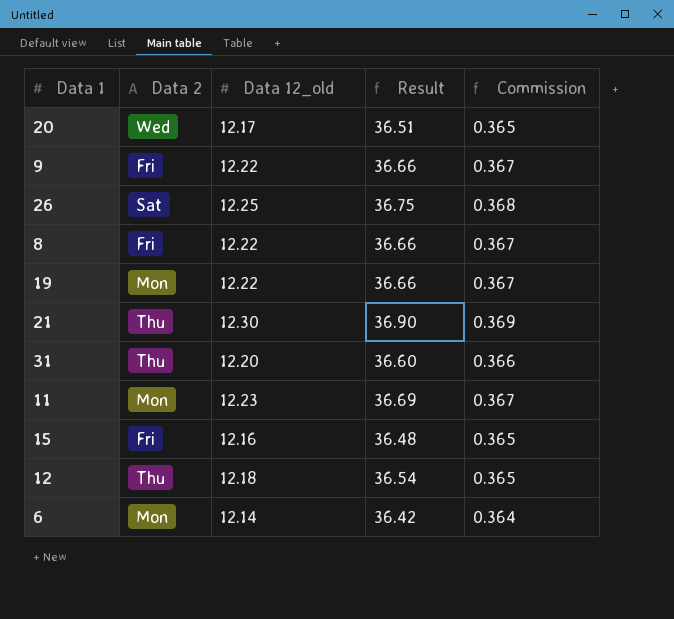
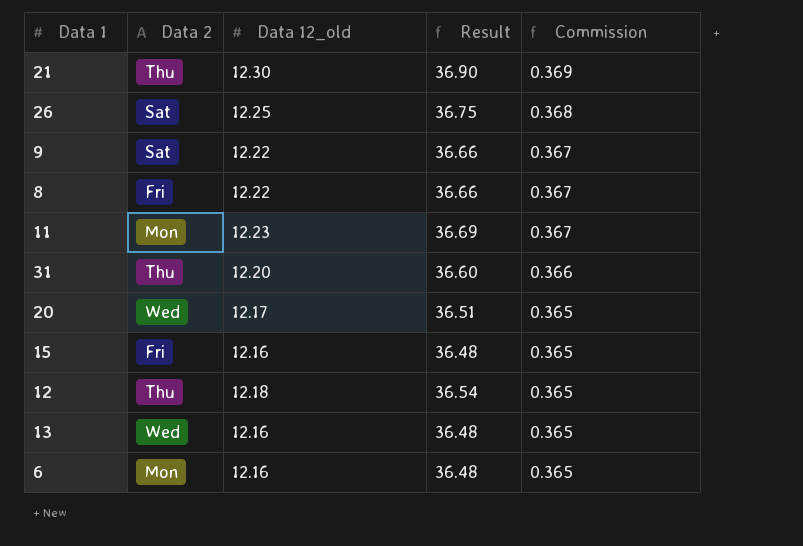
row order: none -> Commission descending
row 19: Mon | 12.22 | 36.66 | 0.367 -> none
9 | Data 2: Fri -> Sat
row 13: none -> Wed | 12.16 | 36.48 | 0.365
6 | Data 12_old: 12.14 -> 12.16
6 | Result: 36.42 -> 36.48
6 | Commission: 0.364 -> 0.365

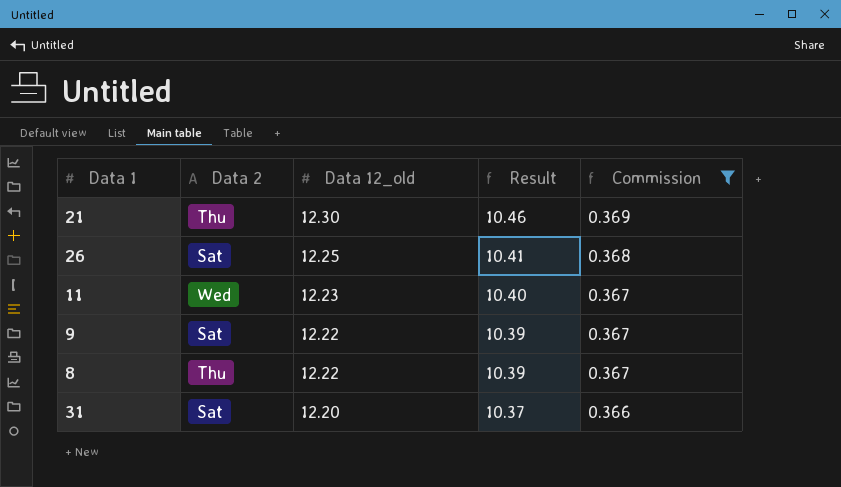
filter: none -> Commission != 0.365
row order: Commission descending -> Data 12_old descending
column Result | formula: [Data 12_old] * 3 -> [Data 12_old] * 0.85
11 | Data 2: Mon -> Wed
8 | Data 2: Fri -> Thu
31 | Data 2: Thu -> Sat

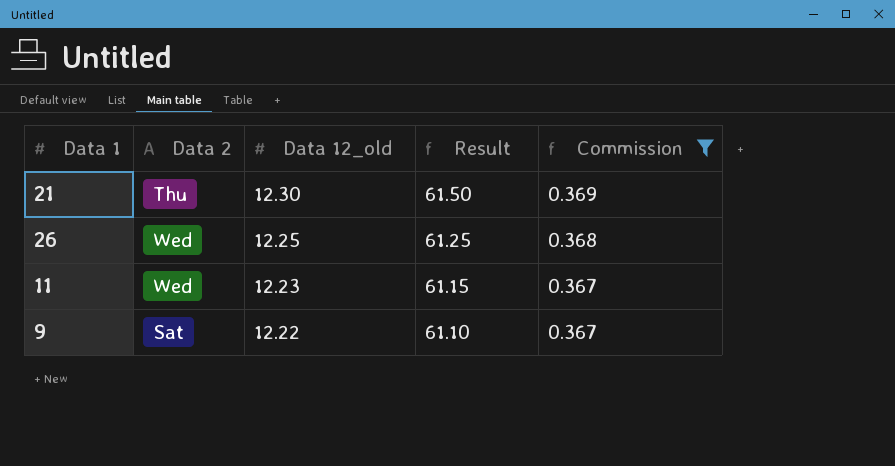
column Result | formula: [Data 12_old] * 0.85 -> [Data 12_old] * 5
row 8: Thu | 12.22 | 10.39 | 0.367 -> none
row 31: Sat | 12.20 | 10.37 | 0.366 -> none
26 | Data 2: Sat -> Wed

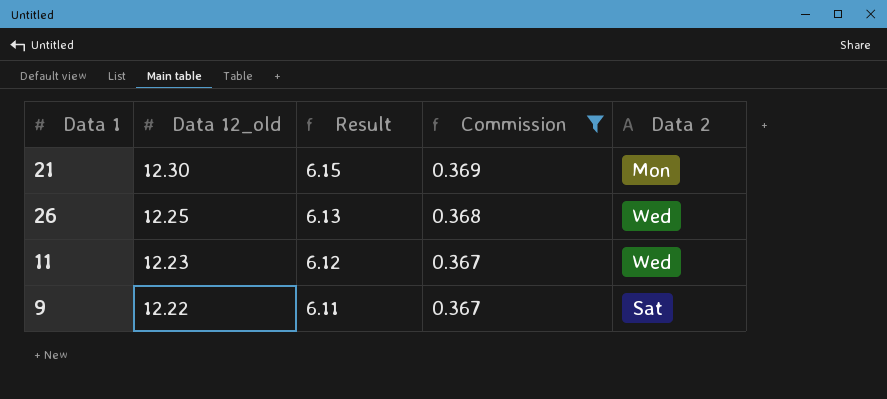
column Result | formula: [Data 12_old] * 5 -> [Data 12_old] * 0.5
column Data 2 | position: 2 -> 5
21 | Data 2: Thu -> Mon

